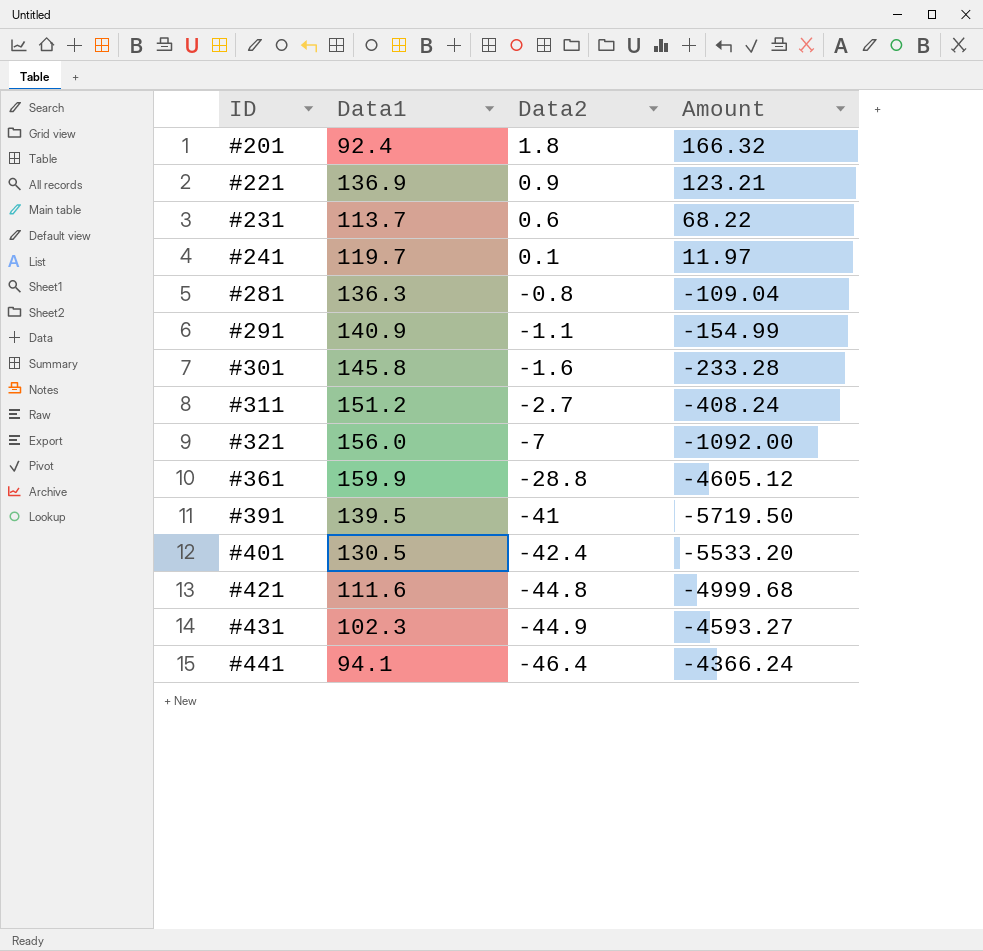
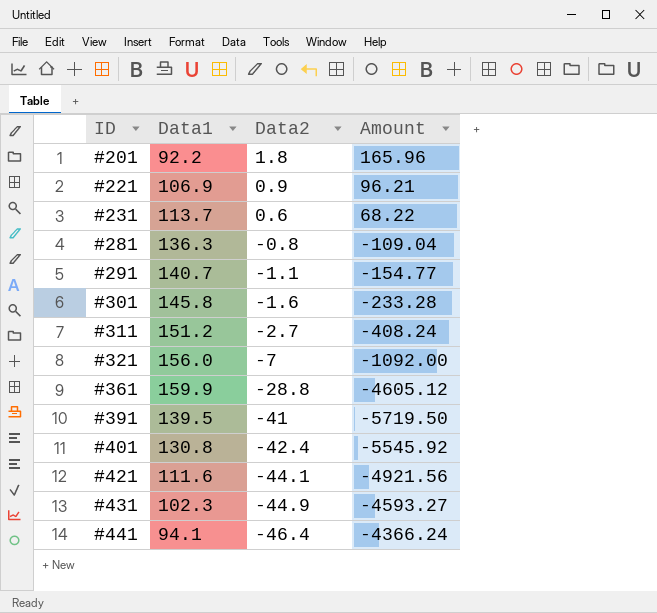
row #241: 119.7 | 0.1 | 11.97 -> none
#201 | Data1: 92.4 -> 92.2
#201 | Amount: 166.32 -> 165.96
#221 | Data1: 136.9 -> 106.9
#221 | Amount: 123.21 -> 96.21
#291 | Data1: 140.9 -> 140.7
#291 | Amount: -154.99 -> -154.77
#401 | Data1: 130.5 -> 130.8
#401 | Amount: -5533.20 -> -5545.92
#421 | Data2: -44.8 -> -44.1
#421 | Amount: -4999.68 -> -4921.56

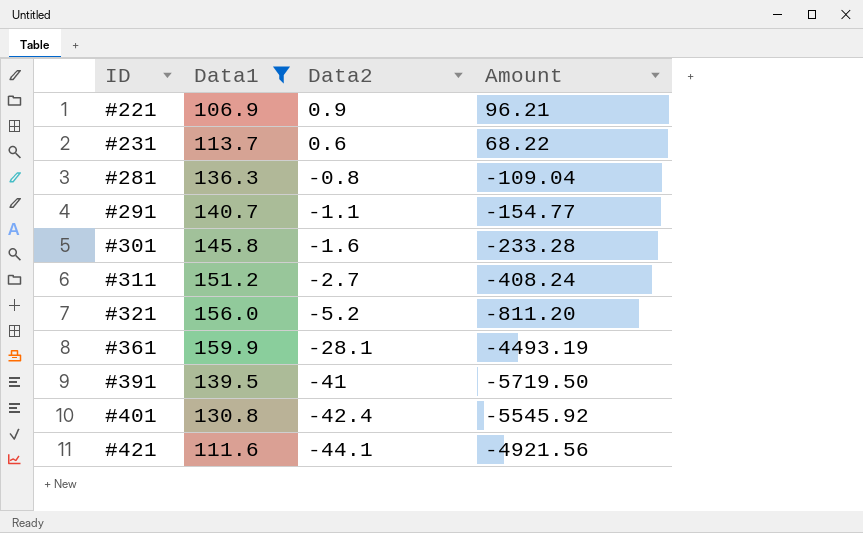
filter: none -> Data1 >= 106.9
#321 | Data2: -7 -> -5.2
#321 | Amount: -1092.00 -> -811.20
#361 | Data2: -28.8 -> -28.1
#361 | Amount: -4605.12 -> -4493.19

